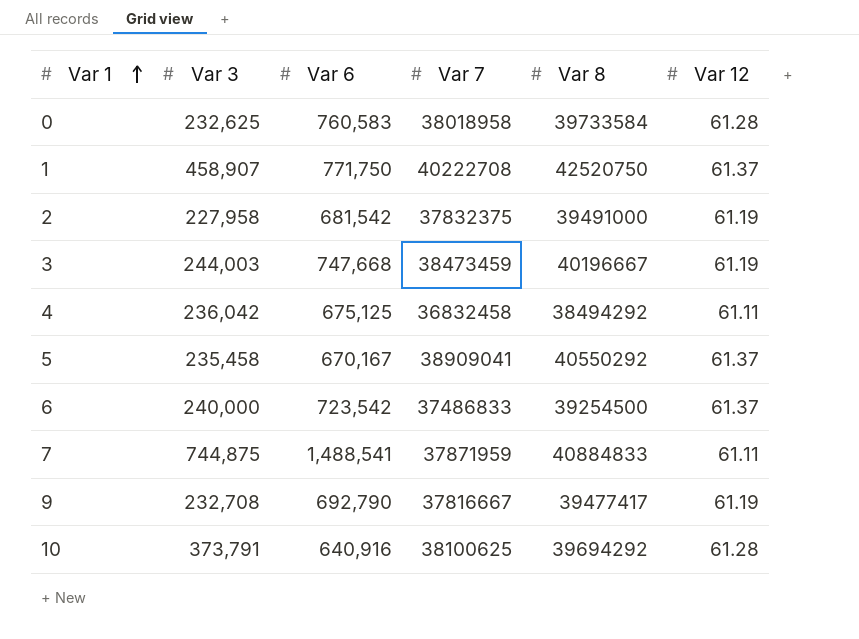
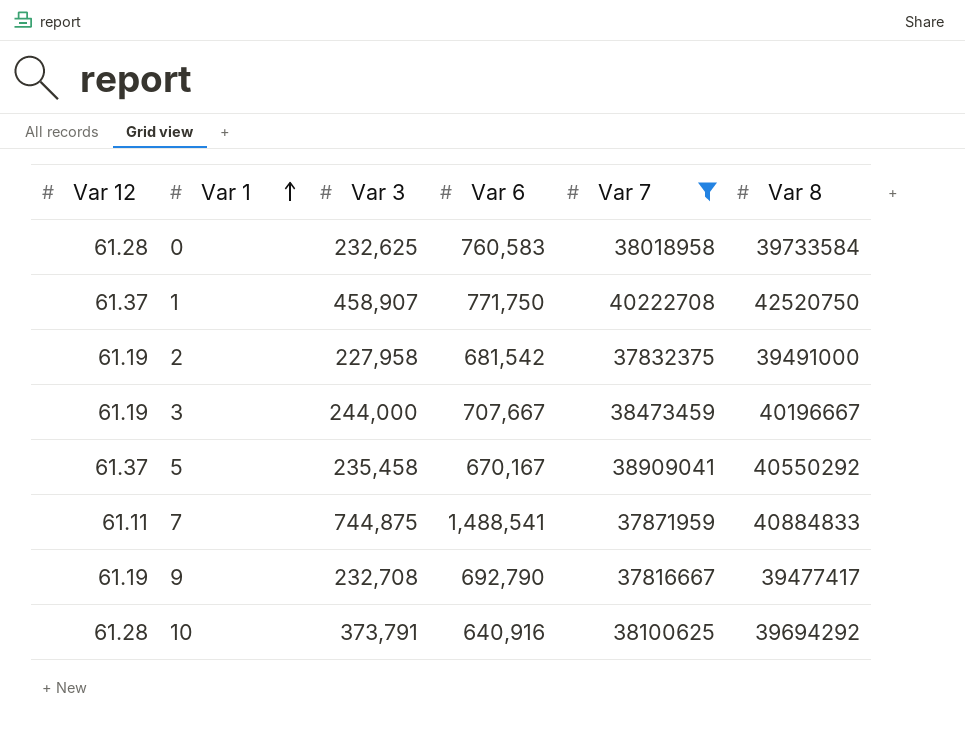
filter: none -> Var 7 >= 37816667
column Var 12 | position: 6 -> 1
3 | Var 3: 244,003 -> 244,000
3 | Var 6: 747,668 -> 707,667

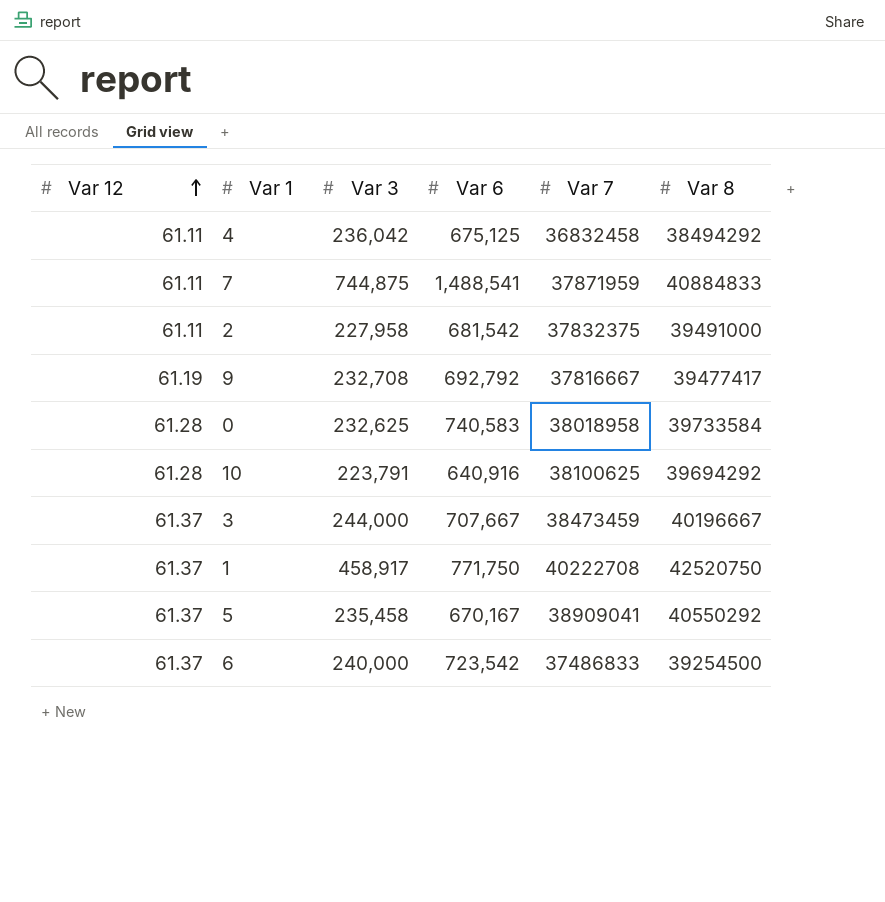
filter: Var 7 >= 37816667 -> none
row order: Var 1 ascending -> Var 12 ascending
2 | Var 12: 61.19 -> 61.11
9 | Var 6: 692,790 -> 692,792
0 | Var 6: 760,583 -> 740,583
10 | Var 3: 373,791 -> 223,791
3 | Var 12: 61.19 -> 61.37
1 | Var 3: 458,907 -> 458,917

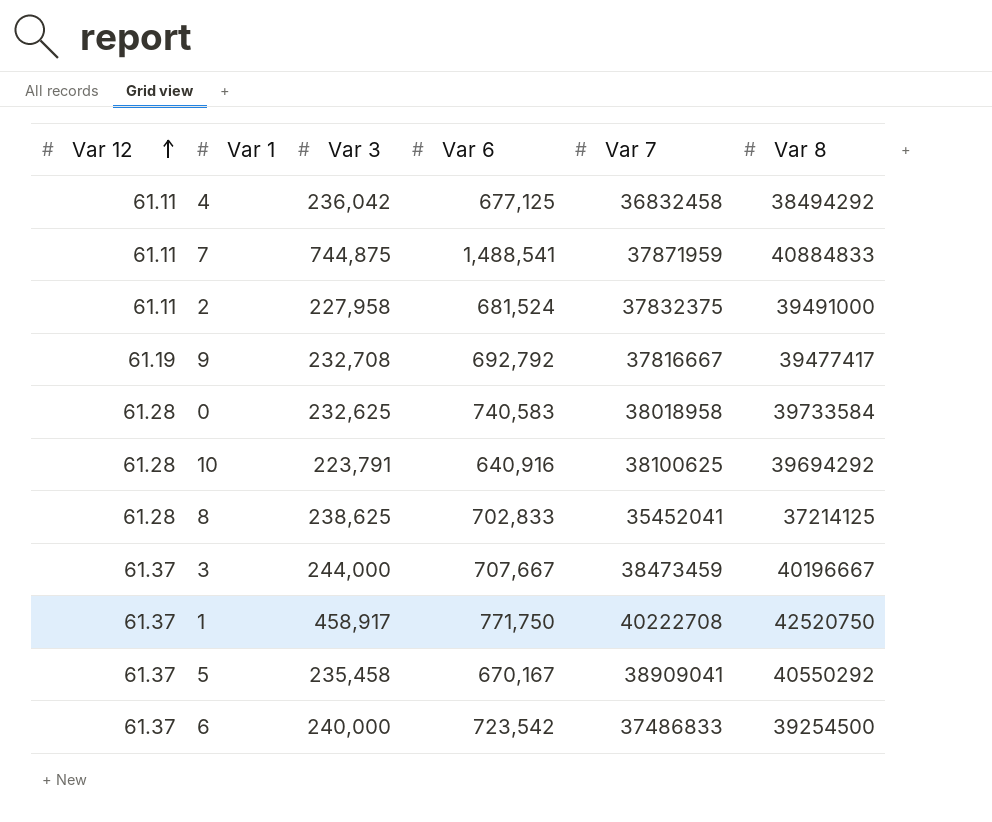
4 | Var 6: 675,125 -> 677,125
2 | Var 6: 681,542 -> 681,524
row 8: none -> 61.28 | 238,625 | 702,833 | 35452041 | 37214125

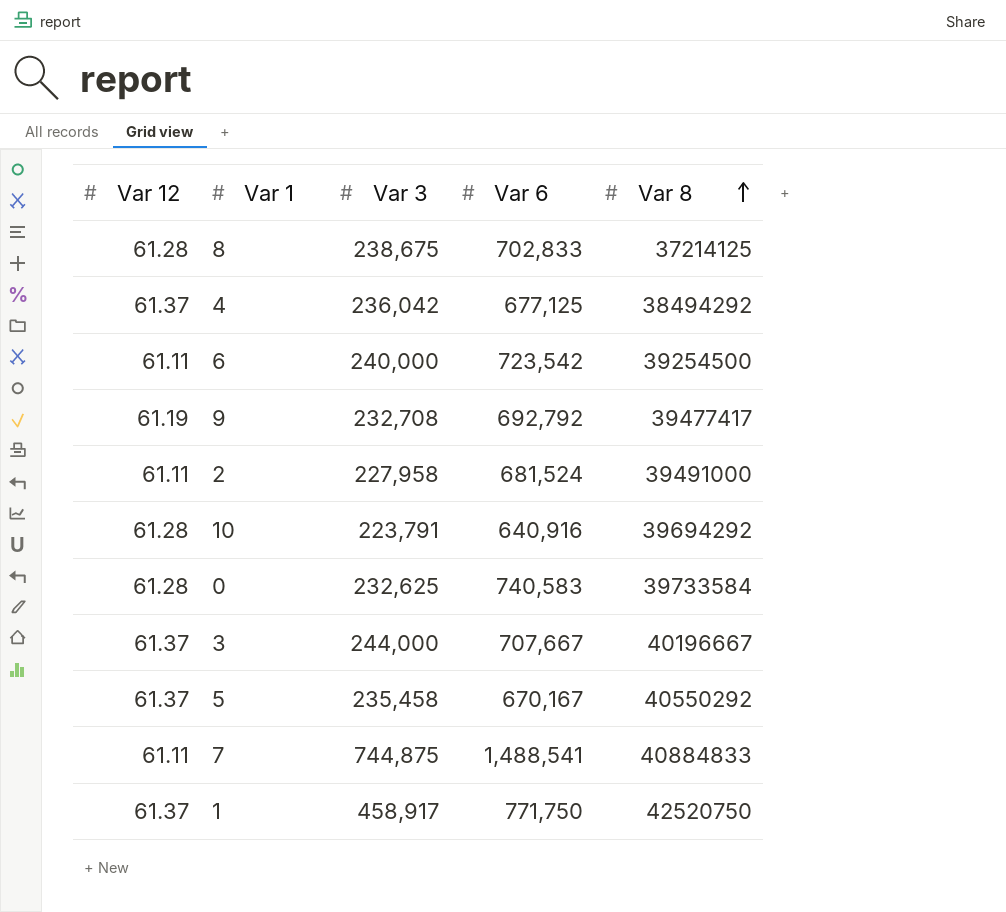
row order: Var 12 ascending -> Var 8 ascending
column Var 7 | position: 5 -> none
8 | Var 3: 238,625 -> 238,675
4 | Var 12: 61.11 -> 61.37
6 | Var 12: 61.37 -> 61.11

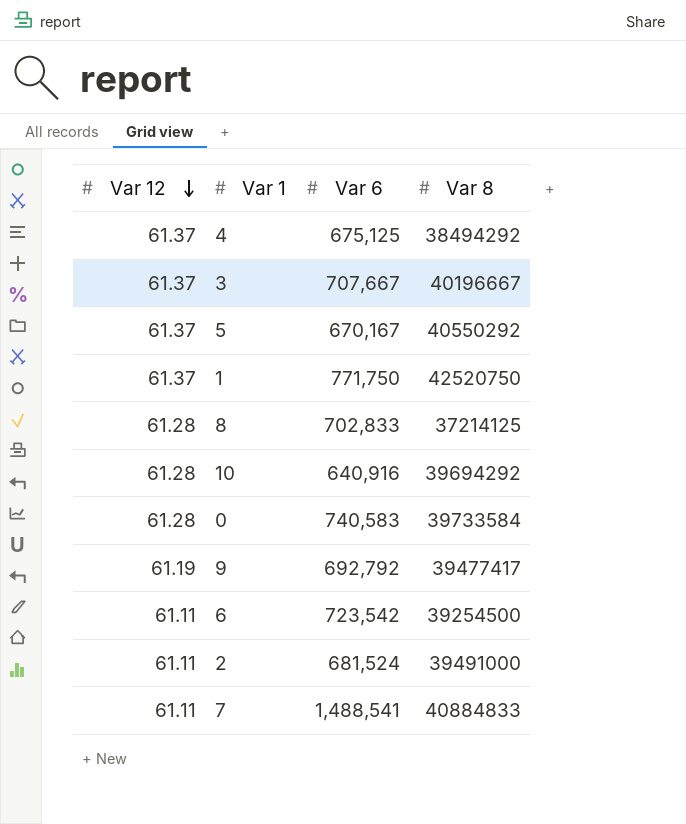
row order: Var 8 ascending -> Var 12 descending
column Var 3 | position: 3 -> none
4 | Var 6: 677,125 -> 675,125

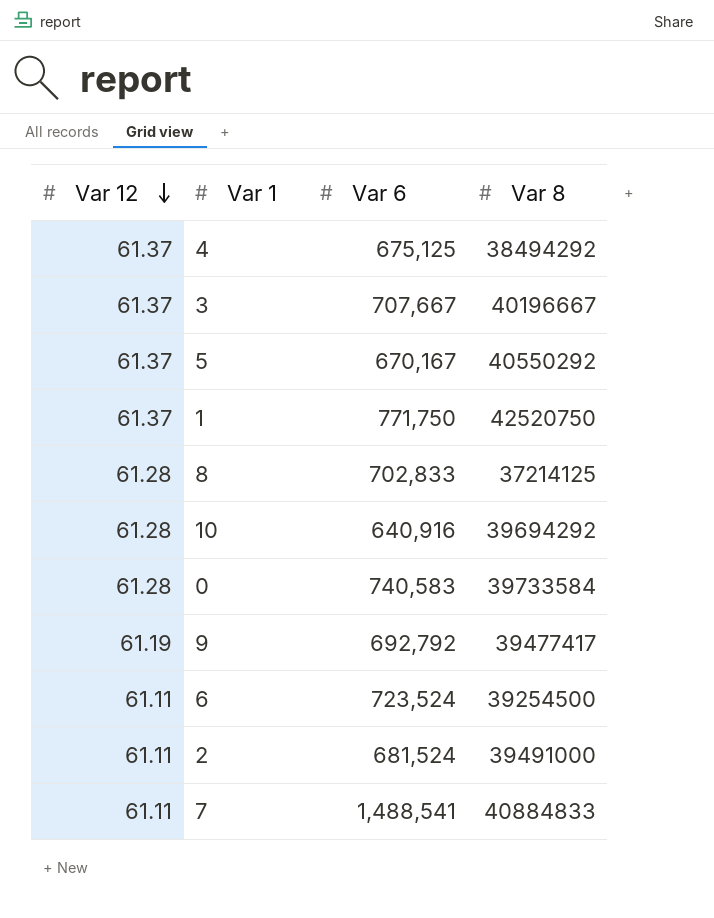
6 | Var 6: 723,542 -> 723,524

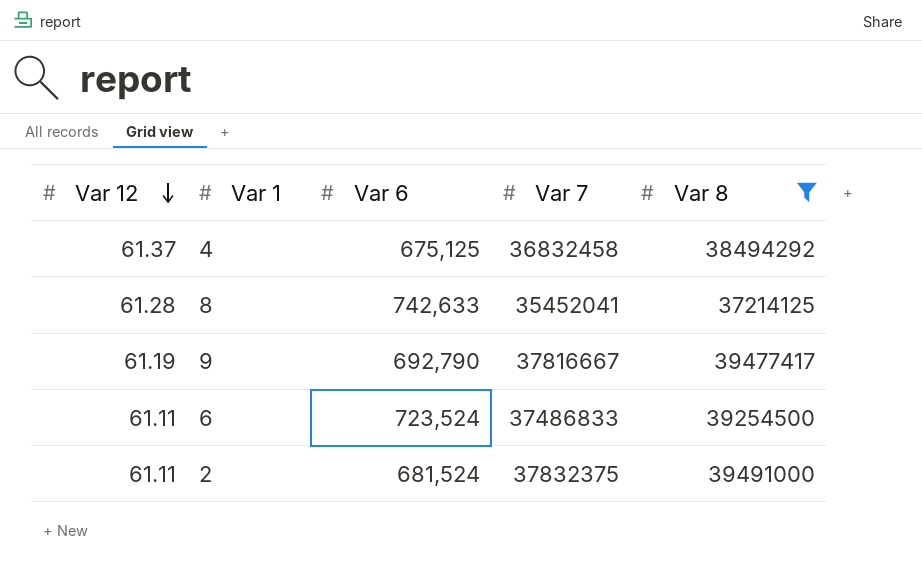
filter: none -> Var 8 <= 39491000
column Var 7 | position: none -> 4
8 | Var 6: 702,833 -> 742,633
9 | Var 6: 692,792 -> 692,790

